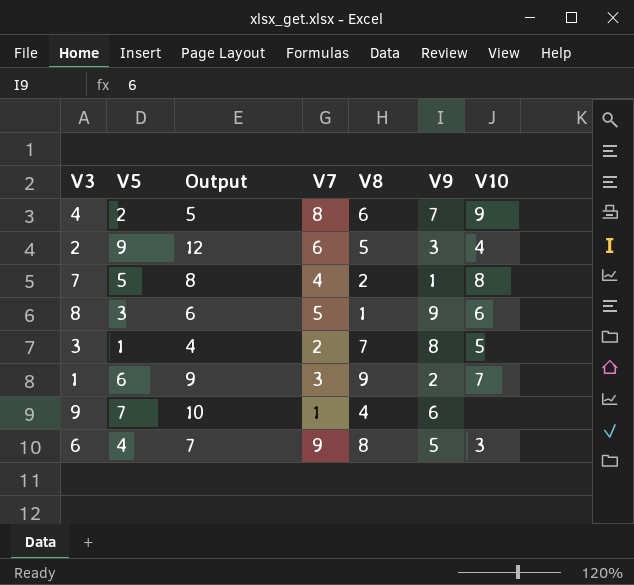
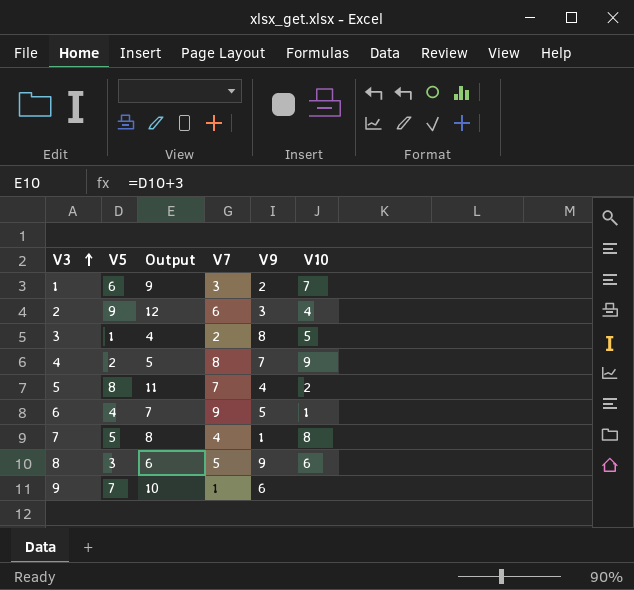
row order: none -> V3 ascending
column V8 | position: 5 -> none
row 5: none -> 8 | 11 | 7 | 4 | 2
6 | V10: 3 -> 1

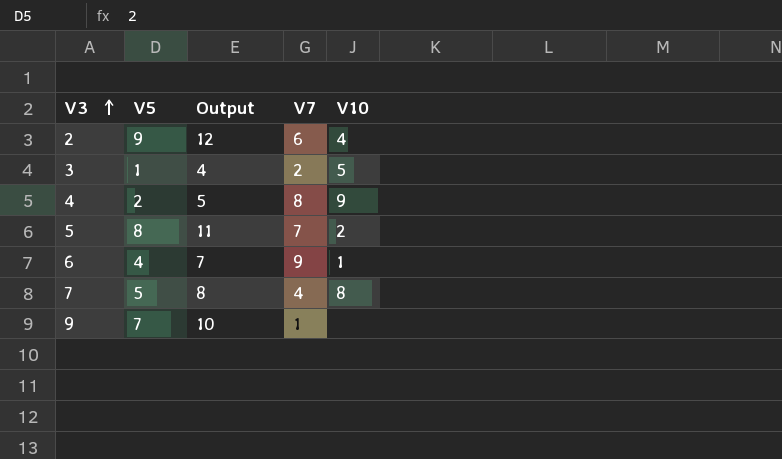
column V9 | position: 5 -> none
row 1: 6 | 9 | 3 | 2 | 7 -> none
row 8: 3 | 6 | 5 | 9 | 6 -> none

